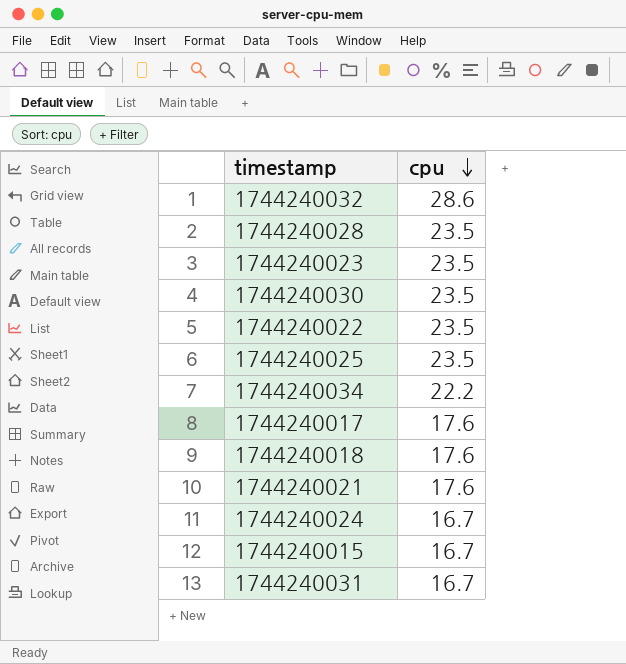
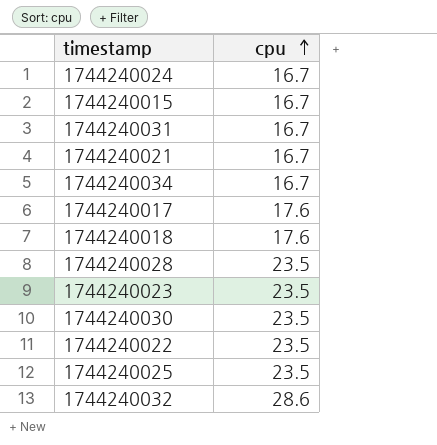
row order: cpu descending -> cpu ascending
1744240021 | cpu: 17.6 -> 16.7
1744240034 | cpu: 22.2 -> 16.7

